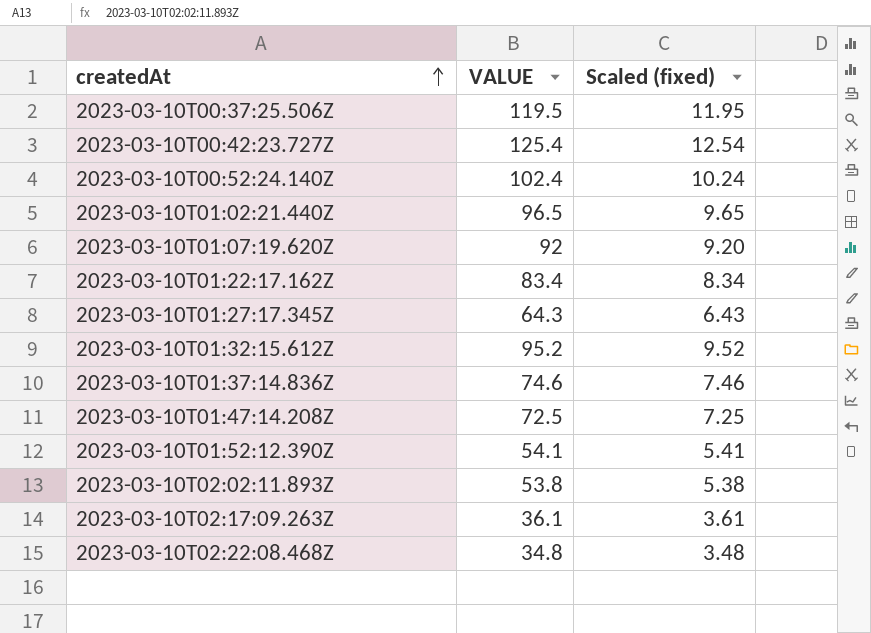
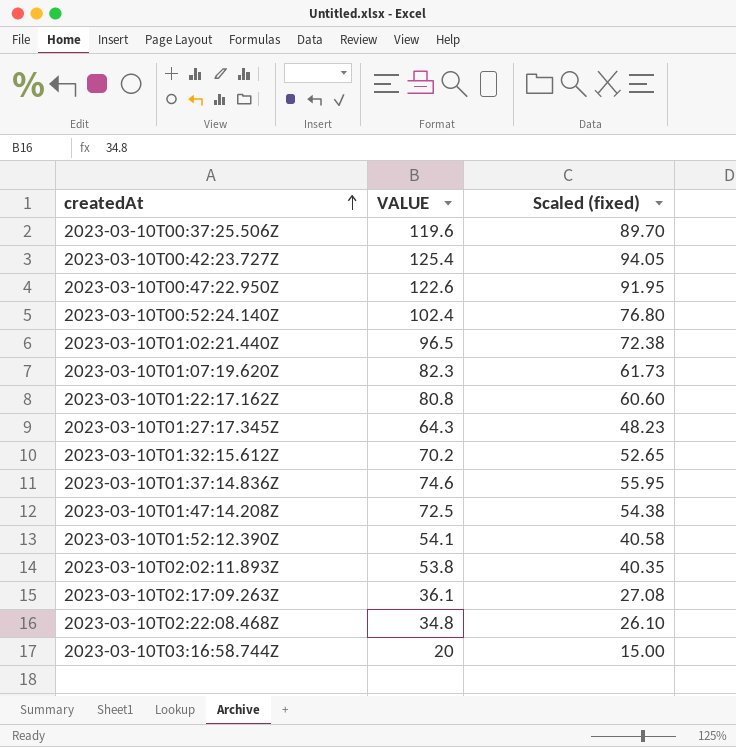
column Scaled (fixed) | formula: [VALUE] * 0.1 -> [VALUE] * 0.75
2023-03-10T00:37:25.506Z | VALUE: 119.5 -> 119.6
row 2023-03-10T00:47:22.950Z: none -> 122.6 | 91.95
2023-03-10T01:07:19.620Z | VALUE: 92 -> 82.3
2023-03-10T01:22:17.162Z | VALUE: 83.4 -> 80.8
2023-03-10T01:32:15.612Z | VALUE: 95.2 -> 70.2
row 2023-03-10T03:16:58.744Z: none -> 20 | 15.00

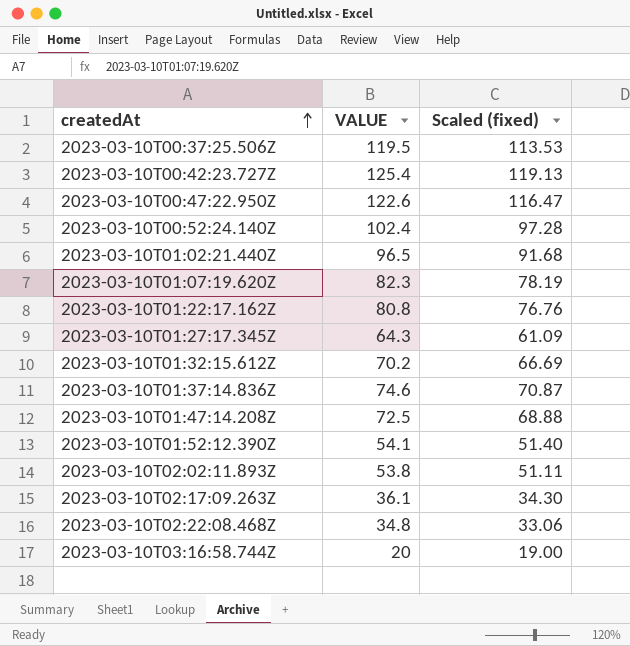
column Scaled (fixed) | formula: [VALUE] * 0.75 -> [VALUE] * 0.95
2023-03-10T00:37:25.506Z | VALUE: 119.6 -> 119.5

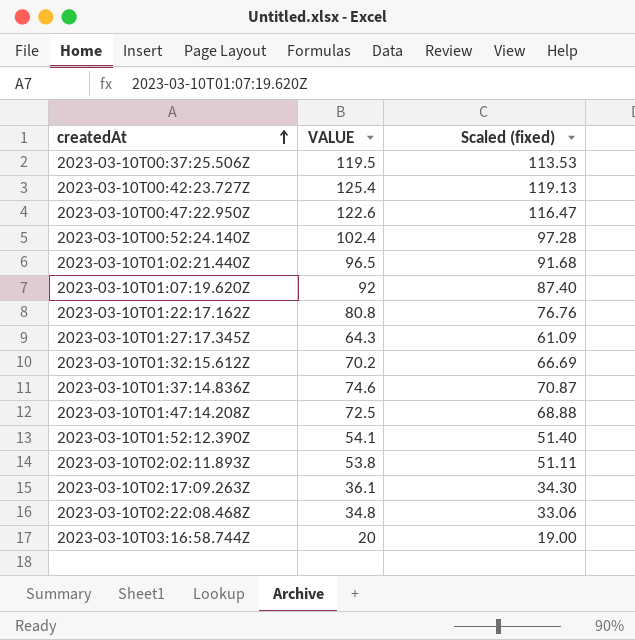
2023-03-10T01:07:19.620Z | VALUE: 82.3 -> 92
2023-03-10T01:07:19.620Z | Scaled (fixed): 78.19 -> 87.40

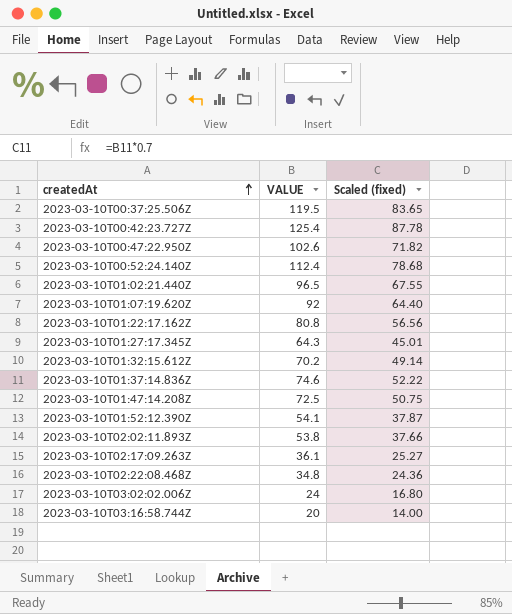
column Scaled (fixed) | formula: [VALUE] * 0.95 -> [VALUE] * 0.7
2023-03-10T00:47:22.950Z | VALUE: 122.6 -> 102.6
2023-03-10T00:52:24.140Z | VALUE: 102.4 -> 112.4
row 2023-03-10T03:02:02.006Z: none -> 24 | 16.80

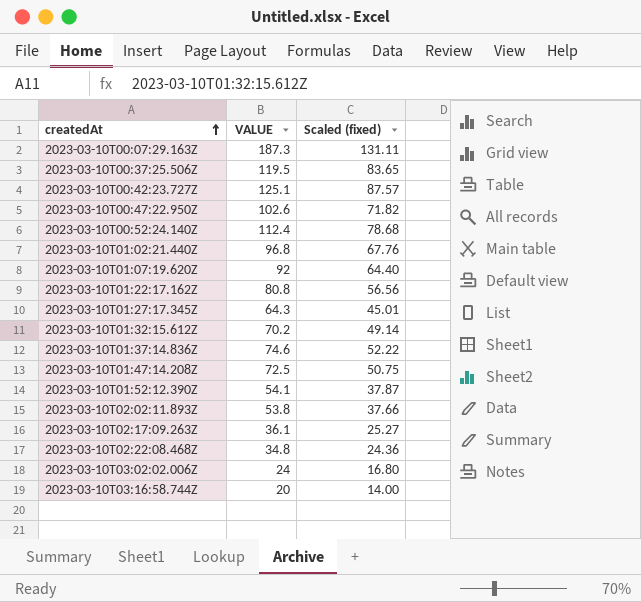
row 2023-03-10T00:07:29.163Z: none -> 187.3 | 131.11
2023-03-10T00:42:23.727Z | VALUE: 125.4 -> 125.1
2023-03-10T00:42:23.727Z | Scaled (fixed): 87.78 -> 87.57
2023-03-10T01:02:21.440Z | VALUE: 96.5 -> 96.8
2023-03-10T01:02:21.440Z | Scaled (fixed): 67.55 -> 67.76

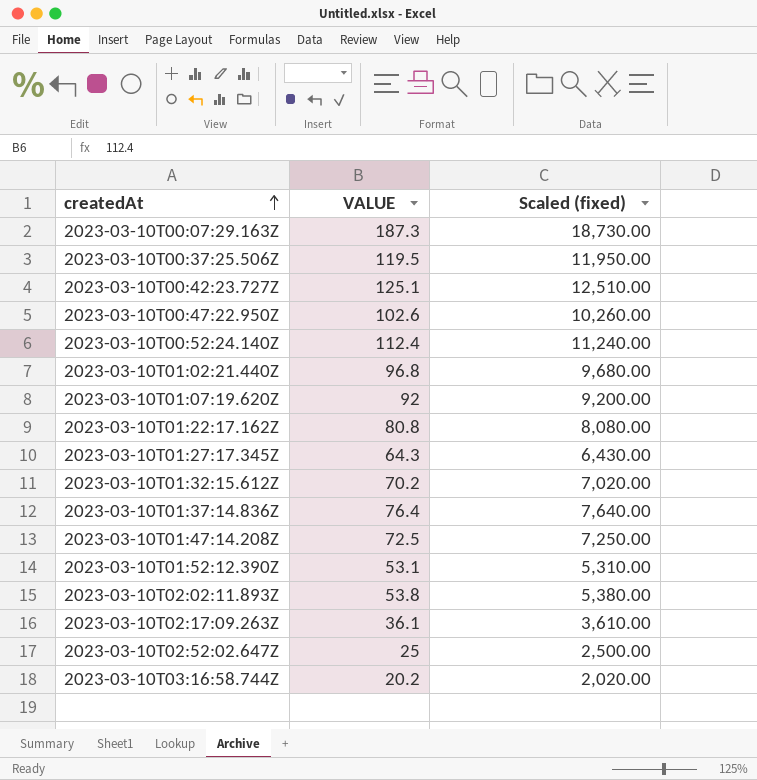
column Scaled (fixed) | formula: [VALUE] * 0.7 -> [VALUE] * 100
row 2023-03-10T02:22:08.468Z: 34.8 | 24.36 -> none
row 2023-03-10T03:02:02.006Z: 24 | 16.80 -> none
2023-03-10T01:37:14.836Z | VALUE: 74.6 -> 76.4
2023-03-10T01:52:12.390Z | VALUE: 54.1 -> 53.1
row 2023-03-10T02:52:02.647Z: none -> 25 | 2,500.00
2023-03-10T03:16:58.744Z | VALUE: 20 -> 20.2

